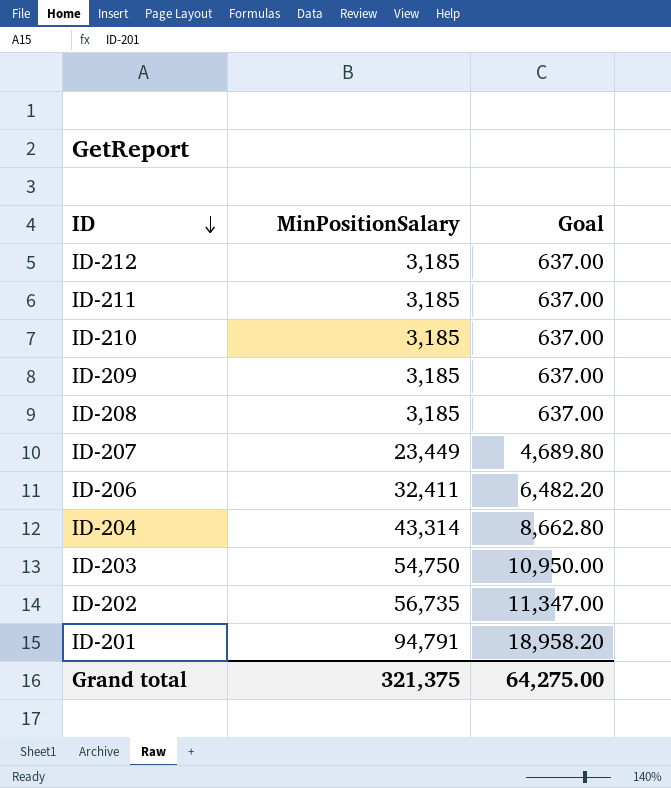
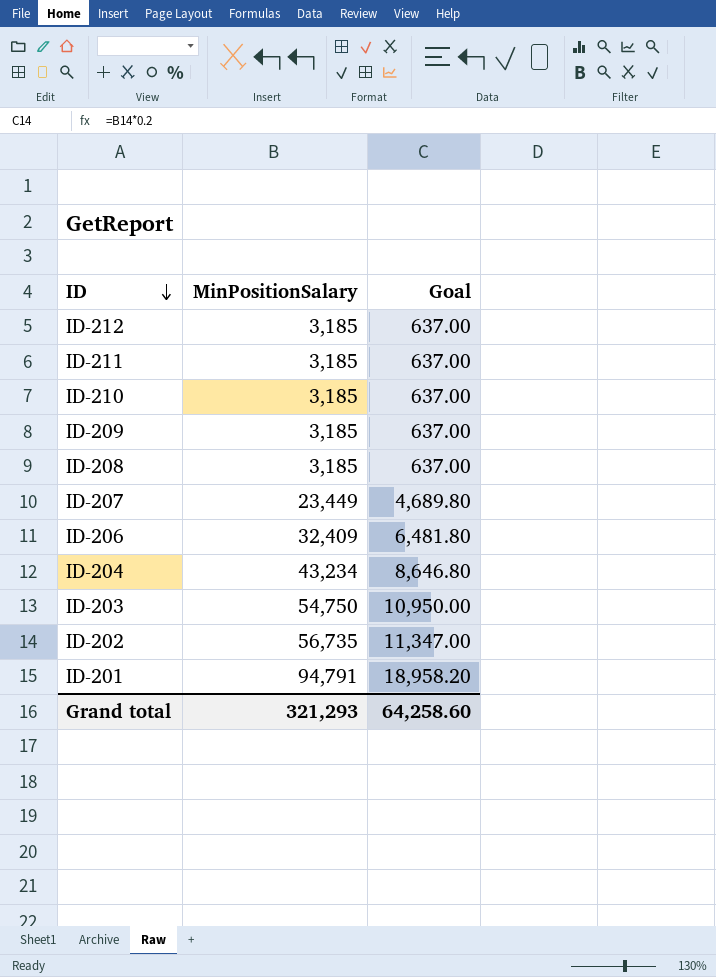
ID-206 | MinPositionSalary: 32,411 -> 32,409
ID-206 | Goal: 6,482.20 -> 6,481.80
ID-204 | MinPositionSalary: 43,314 -> 43,234
ID-204 | Goal: 8,662.80 -> 8,646.80
Grand total | MinPositionSalary: 321,375 -> 321,293
Grand total | Goal: 64,275.00 -> 64,258.60

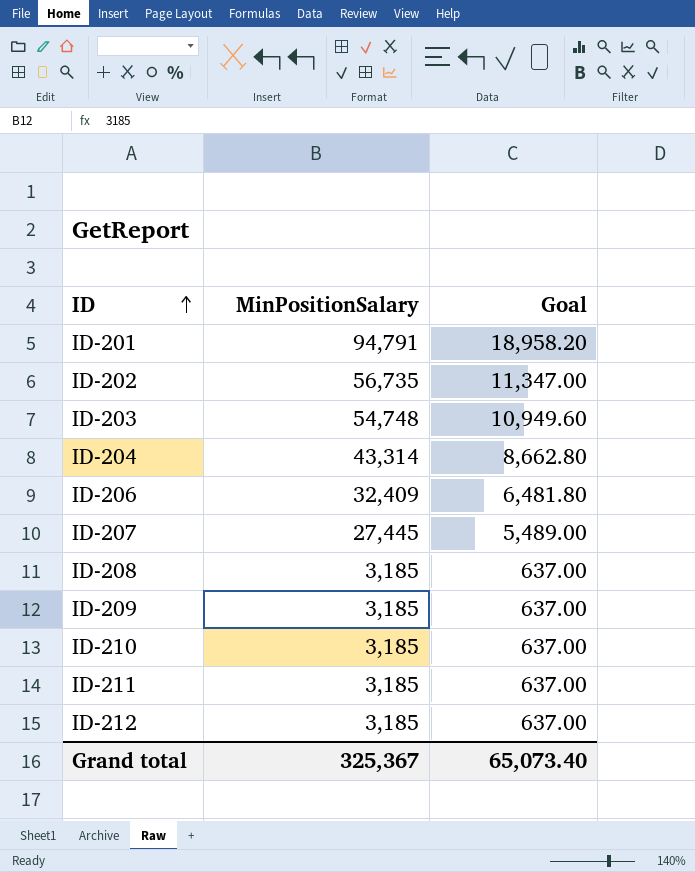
row order: ID descending -> ID ascending
ID-203 | MinPositionSalary: 54,750 -> 54,748
ID-203 | Goal: 10,950.00 -> 10,949.60
ID-204 | MinPositionSalary: 43,234 -> 43,314
ID-204 | Goal: 8,646.80 -> 8,662.80
ID-207 | MinPositionSalary: 23,449 -> 27,445
ID-207 | Goal: 4,689.80 -> 5,489.00
Grand total | MinPositionSalary: 321,293 -> 325,367
Grand total | Goal: 64,258.60 -> 65,073.40

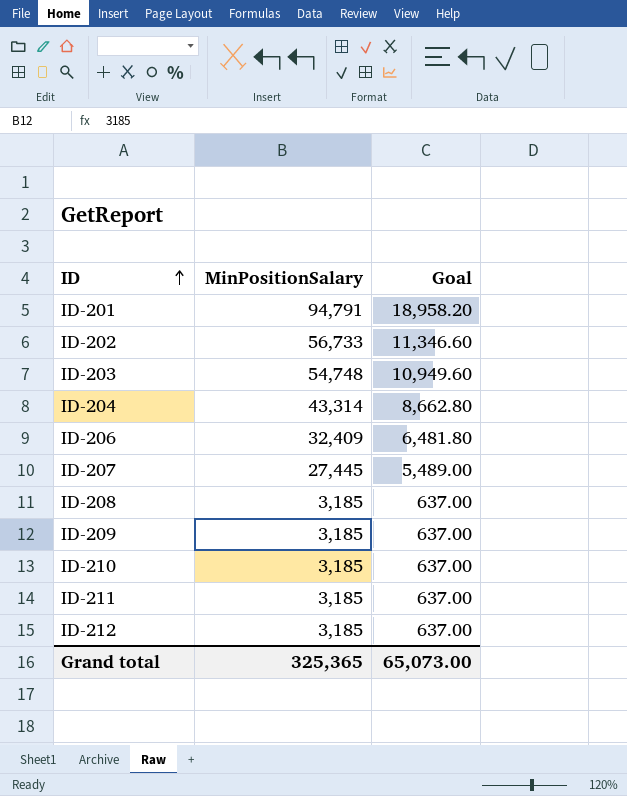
ID-202 | MinPositionSalary: 56,735 -> 56,733
ID-202 | Goal: 11,347.00 -> 11,346.60
Grand total | MinPositionSalary: 325,367 -> 325,365
Grand total | Goal: 65,073.40 -> 65,073.00

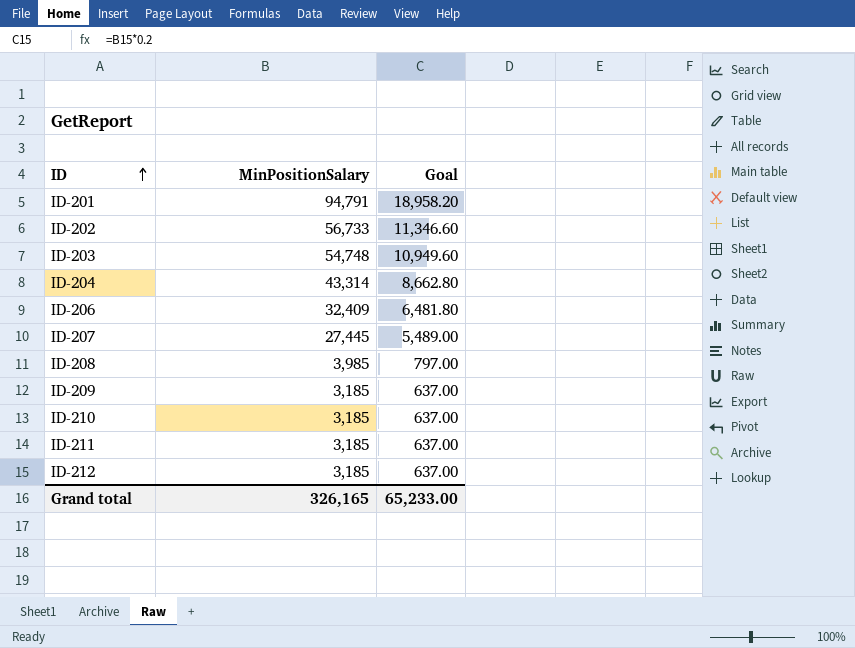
ID-208 | MinPositionSalary: 3,185 -> 3,985
ID-208 | Goal: 637.00 -> 797.00
Grand total | MinPositionSalary: 325,365 -> 326,165
Grand total | Goal: 65,073.00 -> 65,233.00

